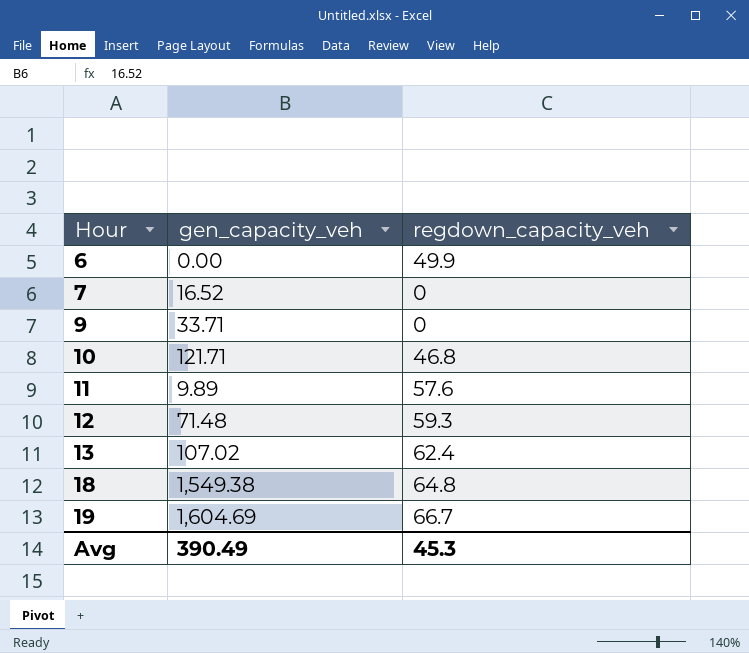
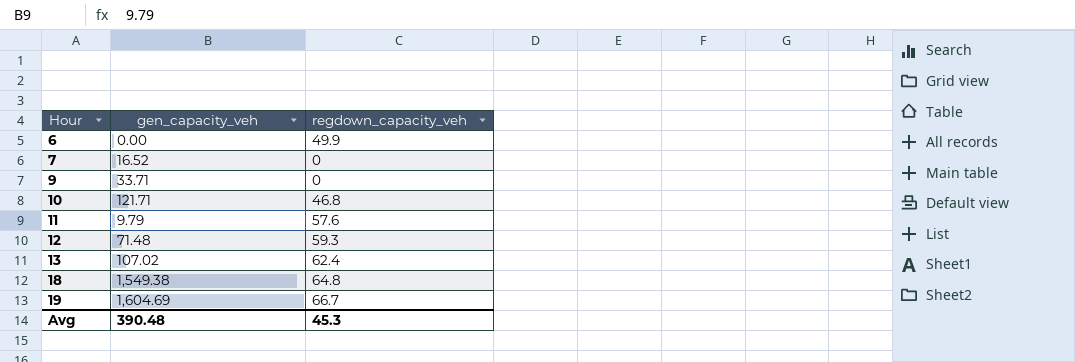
11 | gen_capacity_veh: 9.89 -> 9.79
Avg | gen_capacity_veh: 390.49 -> 390.48

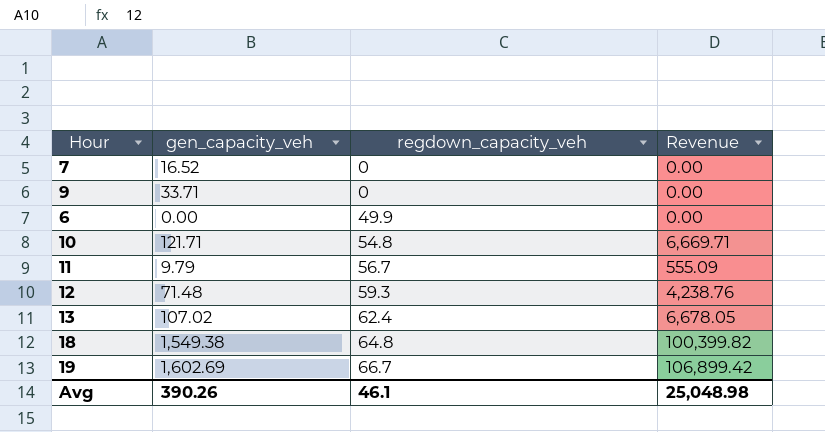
row order: Hour ascending -> regdown_capacity_veh ascending
column Revenue | formula: none -> [gen_capacity_veh] * [regdown_capacity_veh]
10 | regdown_capacity_veh: 46.8 -> 54.8
11 | regdown_capacity_veh: 57.6 -> 56.7
19 | gen_capacity_veh: 1,604.69 -> 1,602.69
Avg | gen_capacity_veh: 390.48 -> 390.26
Avg | regdown_capacity_veh: 45.3 -> 46.1

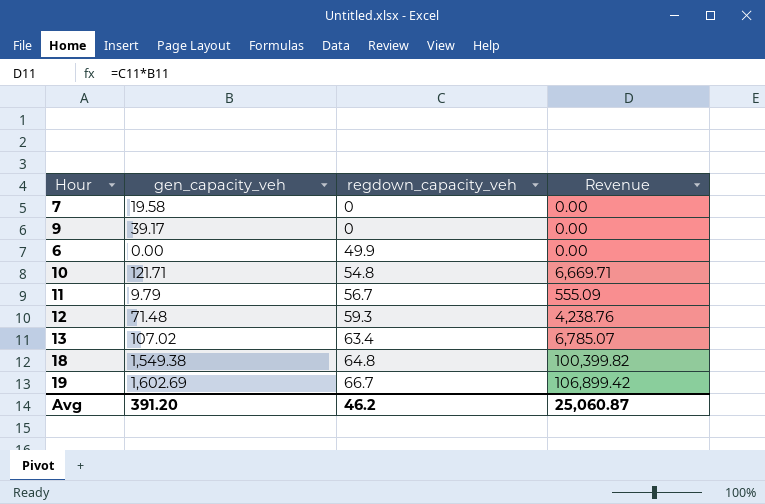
7 | gen_capacity_veh: 16.52 -> 19.58
9 | gen_capacity_veh: 33.71 -> 39.17
13 | regdown_capacity_veh: 62.4 -> 63.4
13 | Revenue: 6,678.05 -> 6,785.07
Avg | gen_capacity_veh: 390.26 -> 391.20
Avg | regdown_capacity_veh: 46.1 -> 46.2
Avg | Revenue: 25,048.98 -> 25,060.87

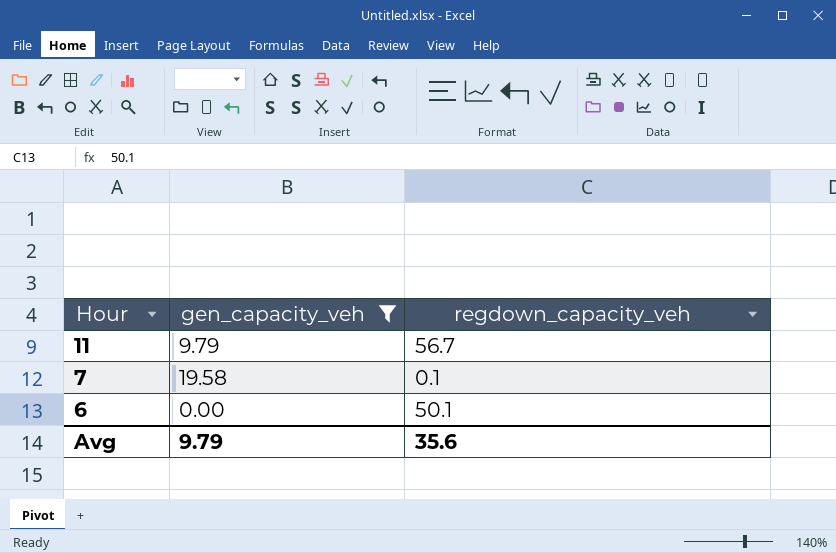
filter: none -> gen_capacity_veh <= 19.58
row order: regdown_capacity_veh ascending -> Hour descending
column Revenue | formula: [gen_capacity_veh] * [regdown_capacity_veh] -> none
7 | regdown_capacity_veh: 0 -> 0.1
6 | regdown_capacity_veh: 49.9 -> 50.1
Avg | gen_capacity_veh: 391.20 -> 9.79
Avg | regdown_capacity_veh: 46.2 -> 35.6

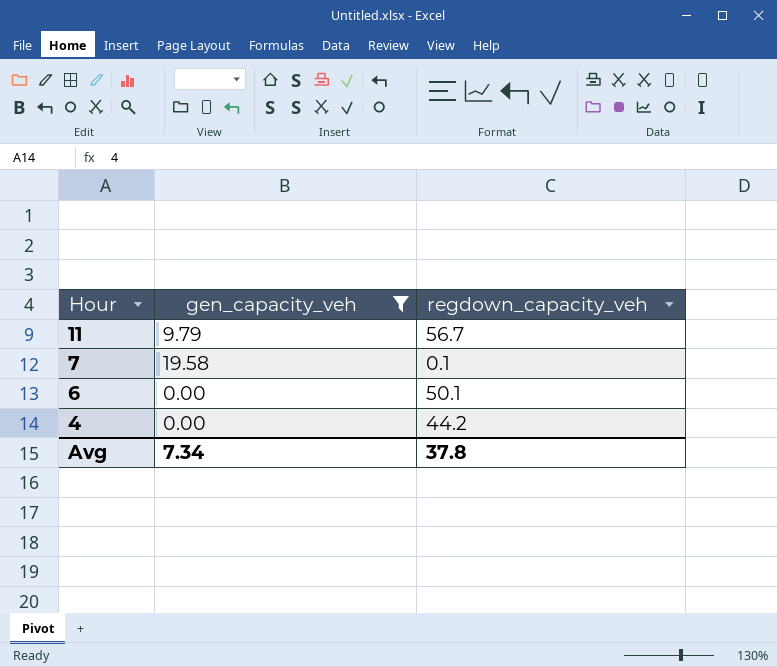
row 4: none -> 0.00 | 44.2
Avg | gen_capacity_veh: 9.79 -> 7.34
Avg | regdown_capacity_veh: 35.6 -> 37.8

